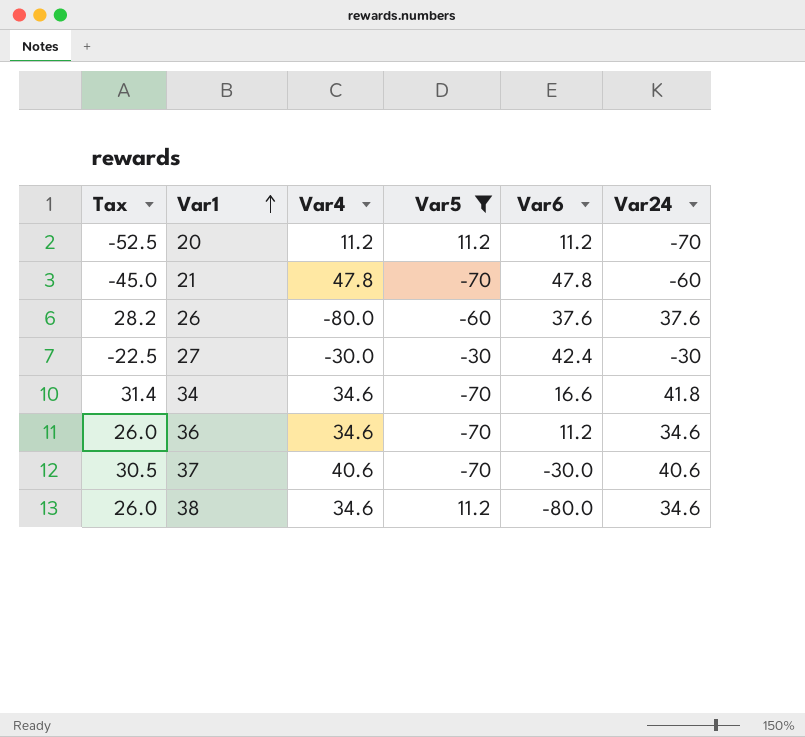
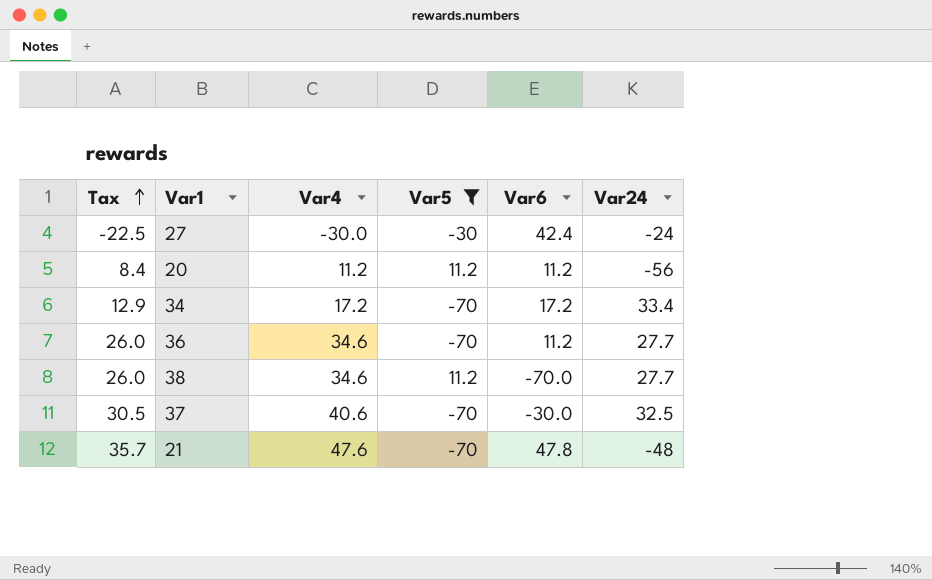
row order: Var1 ascending -> Tax ascending
column Tax | formula: [Var24] * 0.75 -> [Var4] * 0.75
row 26: 28.2 | -80.0 | -60 | 37.6 | 37.6 -> none
27 | Var24: -30 -> -24
20 | Var24: -70 -> -56
34 | Var4: 34.6 -> 17.2
34 | Var6: 16.6 -> 17.2
34 | Var24: 41.8 -> 33.4
36 | Var24: 34.6 -> 27.7
38 | Var6: -80.0 -> -70.0
38 | Var24: 34.6 -> 27.7
37 | Var24: 40.6 -> 32.5
21 | Var4: 47.8 -> 47.6
21 | Var24: -60 -> -48

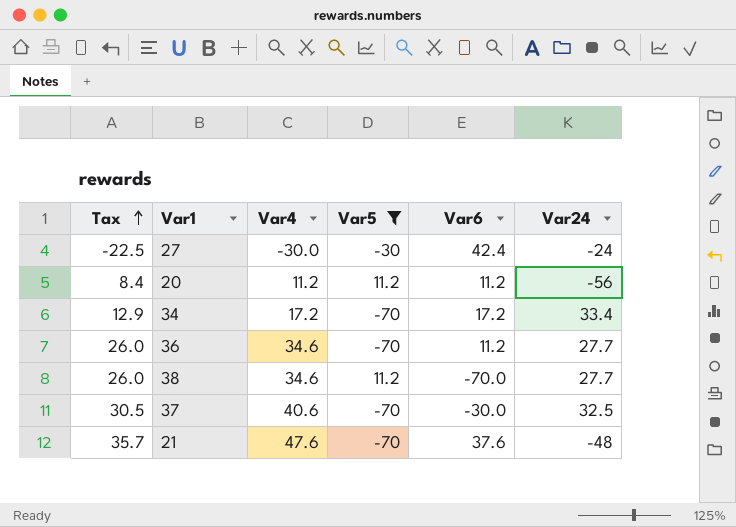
21 | Var6: 47.8 -> 37.6

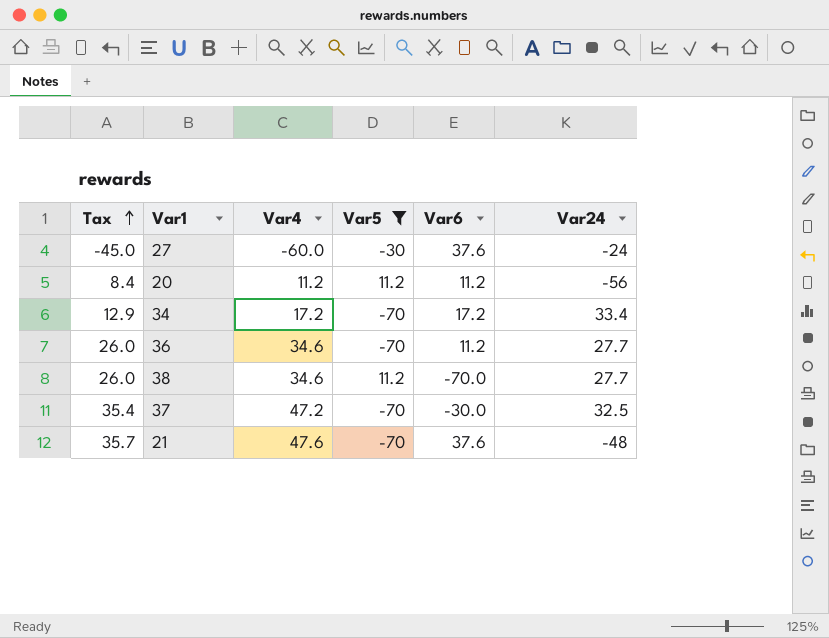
27 | Tax: -22.5 -> -45.0
27 | Var4: -30.0 -> -60.0
27 | Var6: 42.4 -> 37.6
37 | Tax: 30.5 -> 35.4
37 | Var4: 40.6 -> 47.2

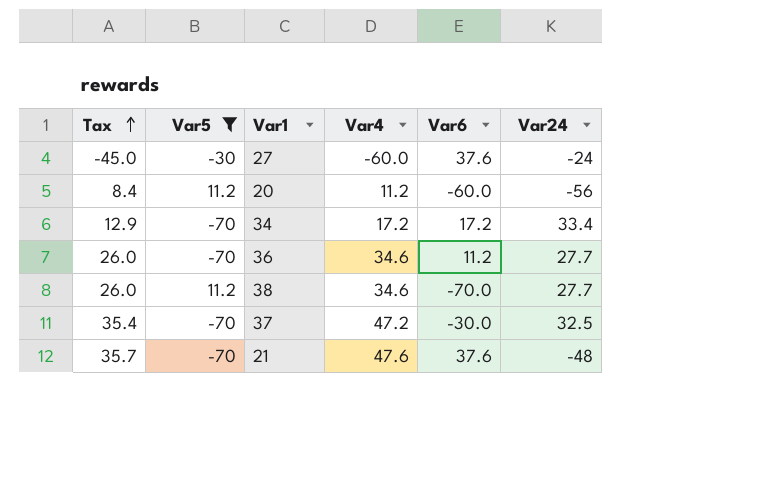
column Var5 | position: 4 -> 2
20 | Var6: 11.2 -> -60.0

